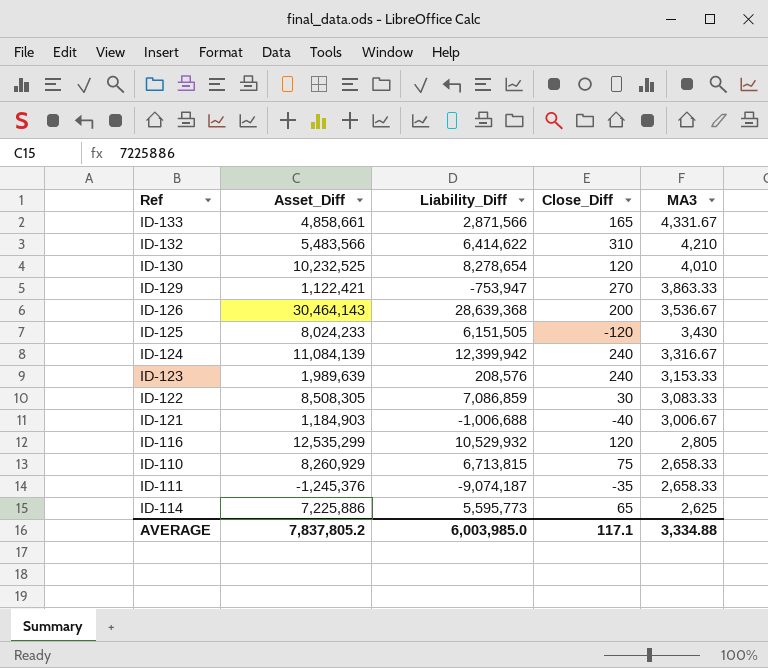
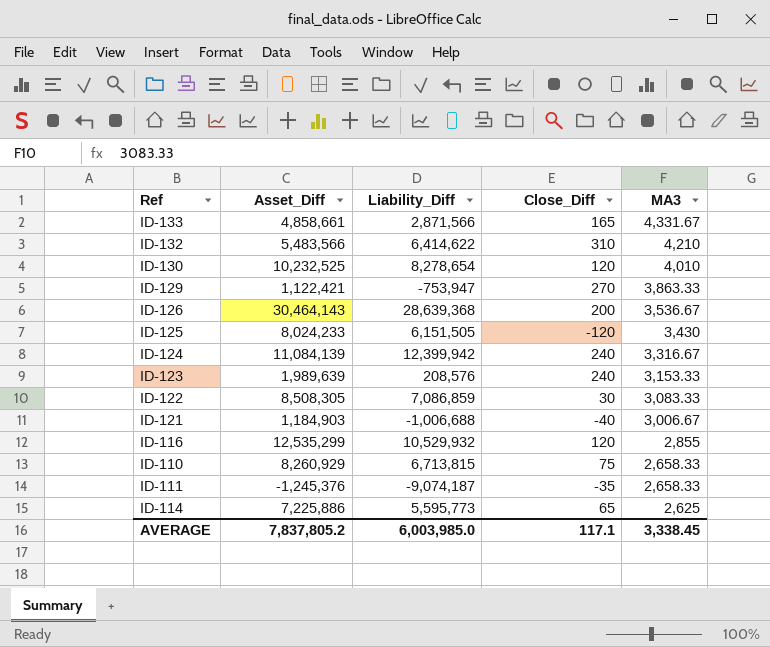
ID-116 | MA3: 2,805 -> 2,855
AVERAGE | MA3: 3,334.88 -> 3,338.45

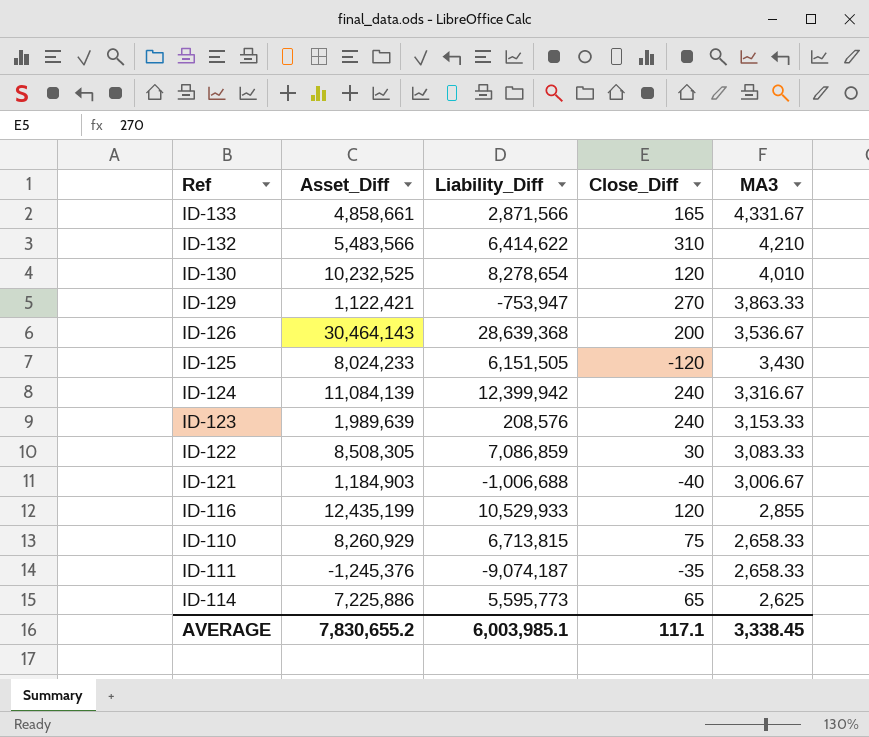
ID-116 | Asset_Diff: 12,535,299 -> 12,435,199
ID-116 | Liability_Diff: 10,529,932 -> 10,529,933
AVERAGE | Asset_Diff: 7,837,805.2 -> 7,830,655.2
AVERAGE | Liability_Diff: 6,003,985.0 -> 6,003,985.1

